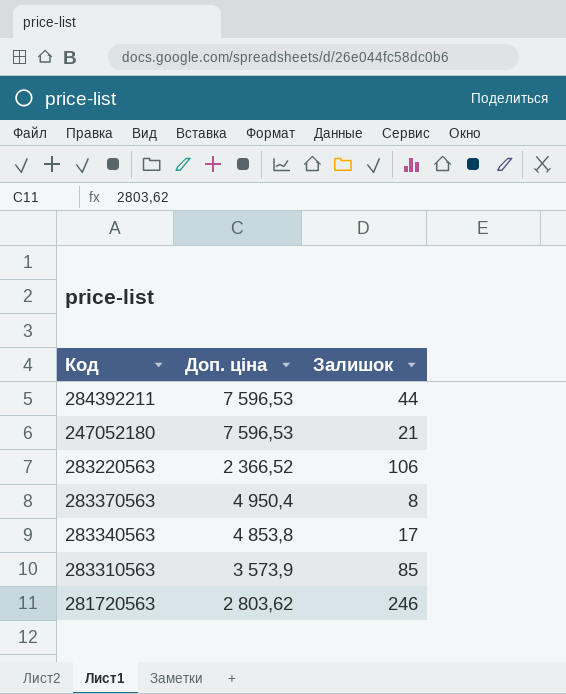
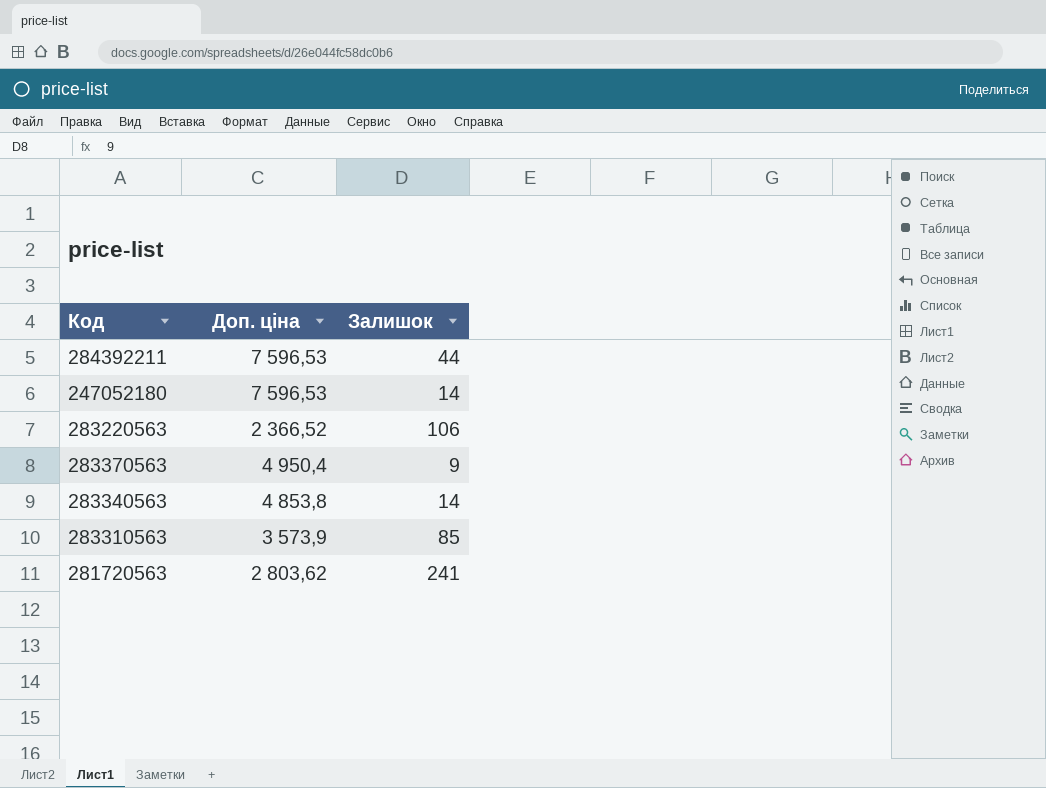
247052180 | Залишок: 21 -> 14
283370563 | Залишок: 8 -> 9
283340563 | Залишок: 17 -> 14
281720563 | Залишок: 246 -> 241

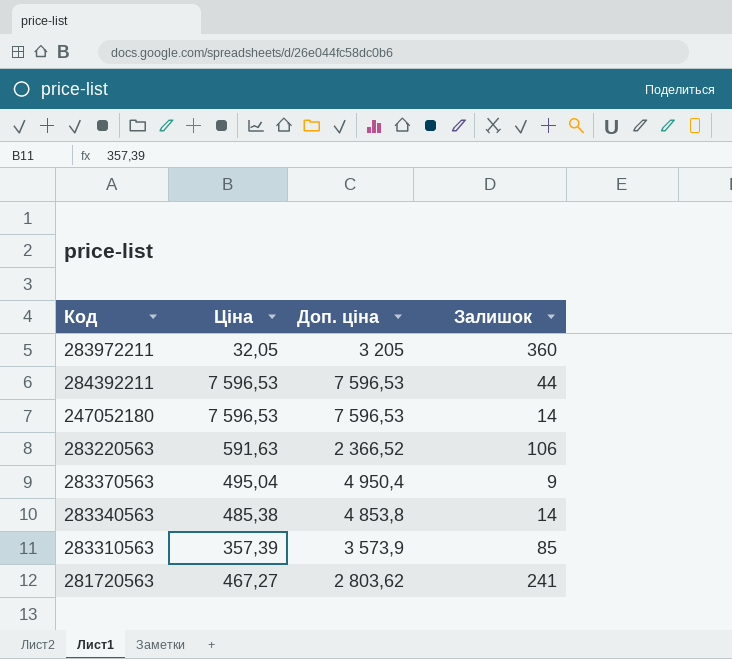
column Ціна | position: none -> 2
row 283972211: none -> 32,05 | 3 205 | 360

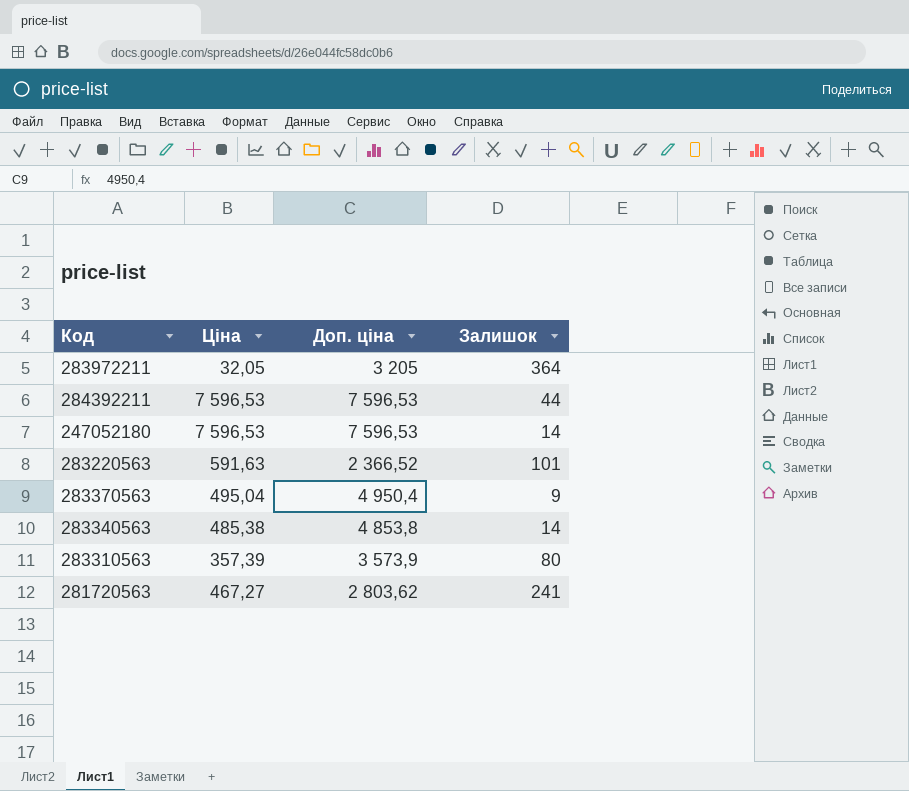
283972211 | Залишок: 360 -> 364
283220563 | Залишок: 106 -> 101
283310563 | Залишок: 85 -> 80

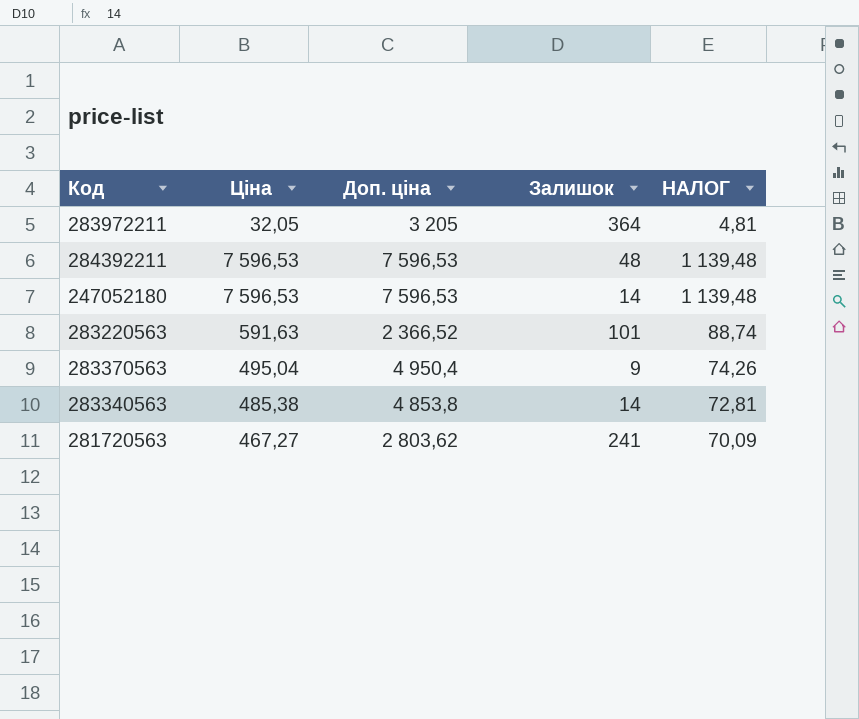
column НАЛОГ | formula: none -> [Ціна] * 0,15
row 283310563: 357,39 | 3 573,9 | 80 -> none
284392211 | Залишок: 44 -> 48

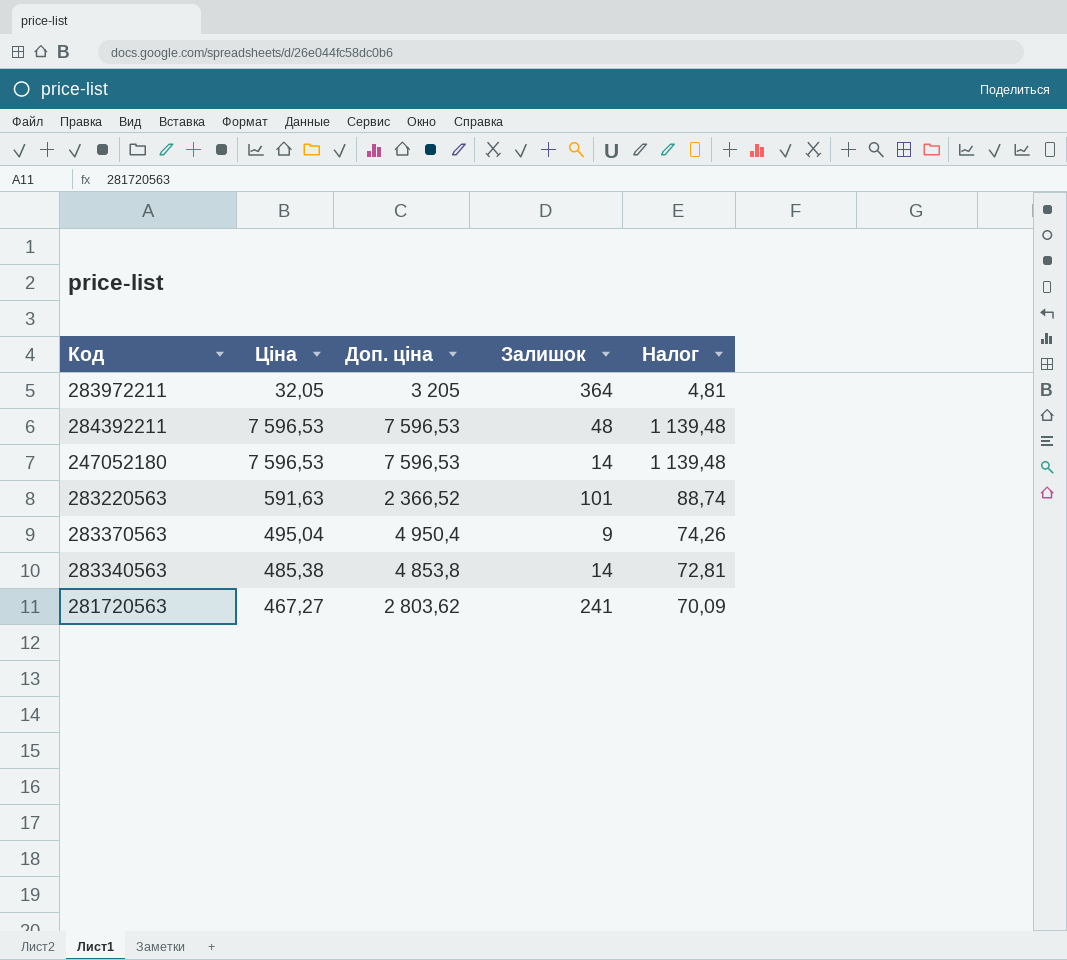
column name: НАЛОГ -> Налог

